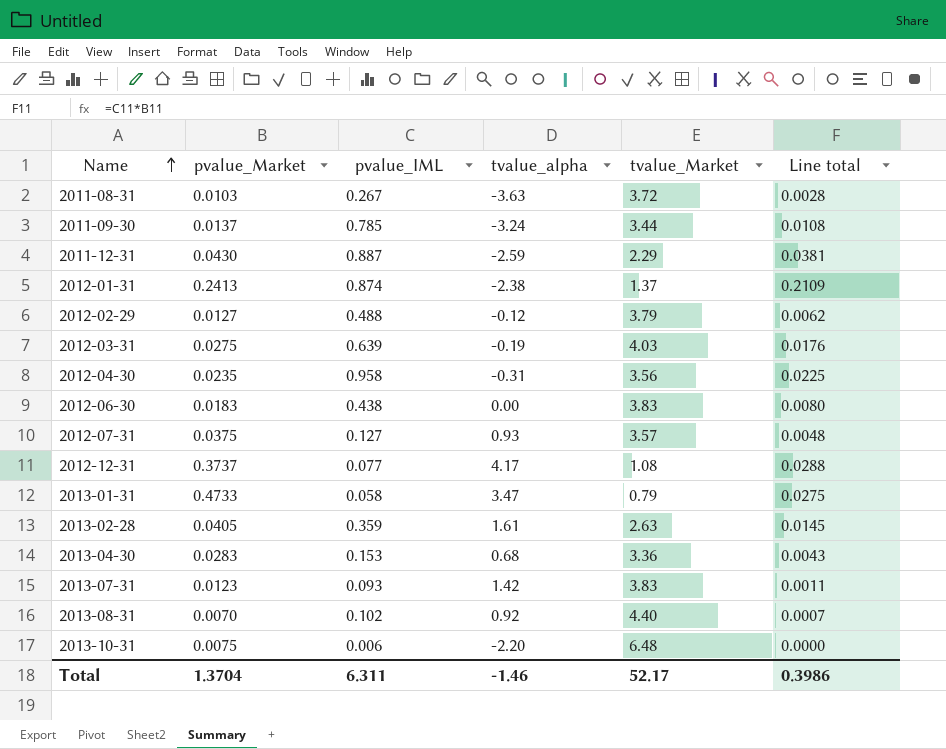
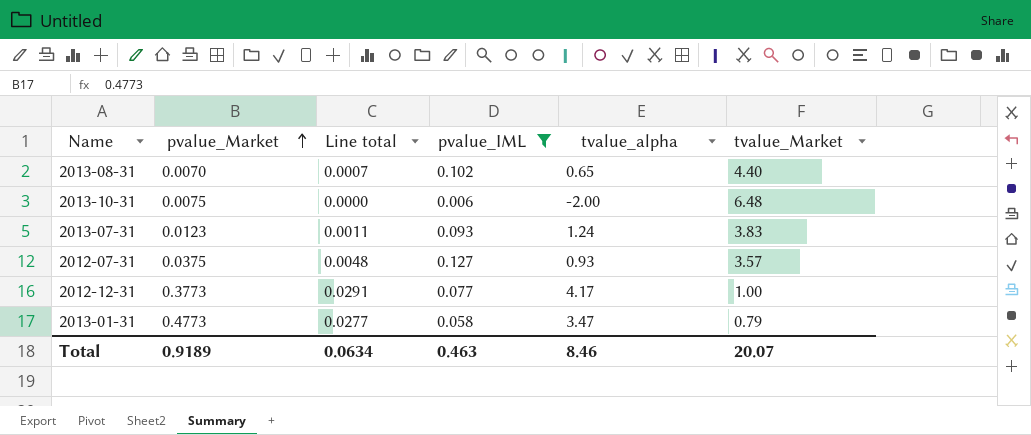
filter: none -> pvalue_IML <= 0.127
row order: Name ascending -> pvalue_Market ascending
column Line total | position: 6 -> 3
2013-08-31 | tvalue_alpha: 0.92 -> 0.65
2013-10-31 | tvalue_alpha: -2.20 -> -2.00
2013-07-31 | tvalue_alpha: 1.42 -> 1.24
2012-12-31 | pvalue_Market: 0.3737 -> 0.3773
2012-12-31 | Line total: 0.0288 -> 0.0291
2012-12-31 | tvalue_Market: 1.08 -> 1.00
2013-01-31 | pvalue_Market: 0.4733 -> 0.4773
2013-01-31 | Line total: 0.0275 -> 0.0277
Total | pvalue_Market: 1.3704 -> 0.9189
Total | Line total: 0.3986 -> 0.0634
Total | pvalue_IML: 6.311 -> 0.463
Total | tvalue_alpha: -1.46 -> 8.46
Total | tvalue_Market: 52.17 -> 20.07

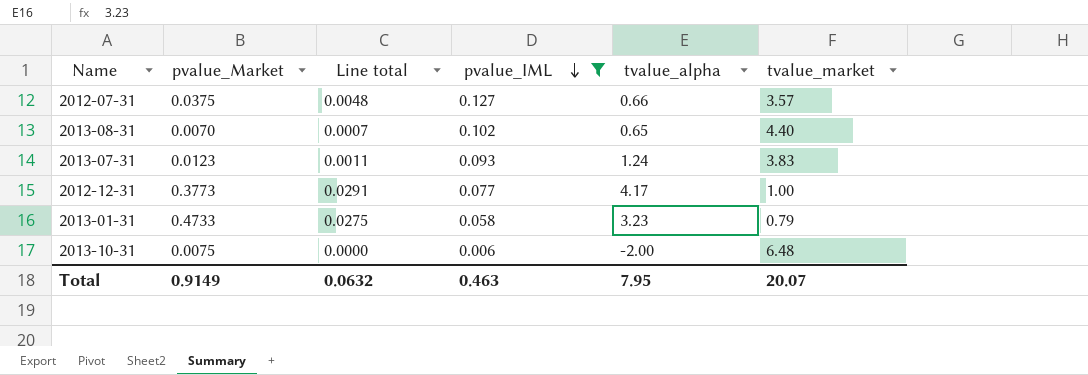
row order: pvalue_Market ascending -> pvalue_IML descending
column name: tvalue_Market -> tvalue_market
2012-07-31 | tvalue_alpha: 0.93 -> 0.66
2013-01-31 | pvalue_Market: 0.4773 -> 0.4733
2013-01-31 | Line total: 0.0277 -> 0.0275
2013-01-31 | tvalue_alpha: 3.47 -> 3.23
Total | pvalue_Market: 0.9189 -> 0.9149
Total | Line total: 0.0634 -> 0.0632
Total | tvalue_alpha: 8.46 -> 7.95

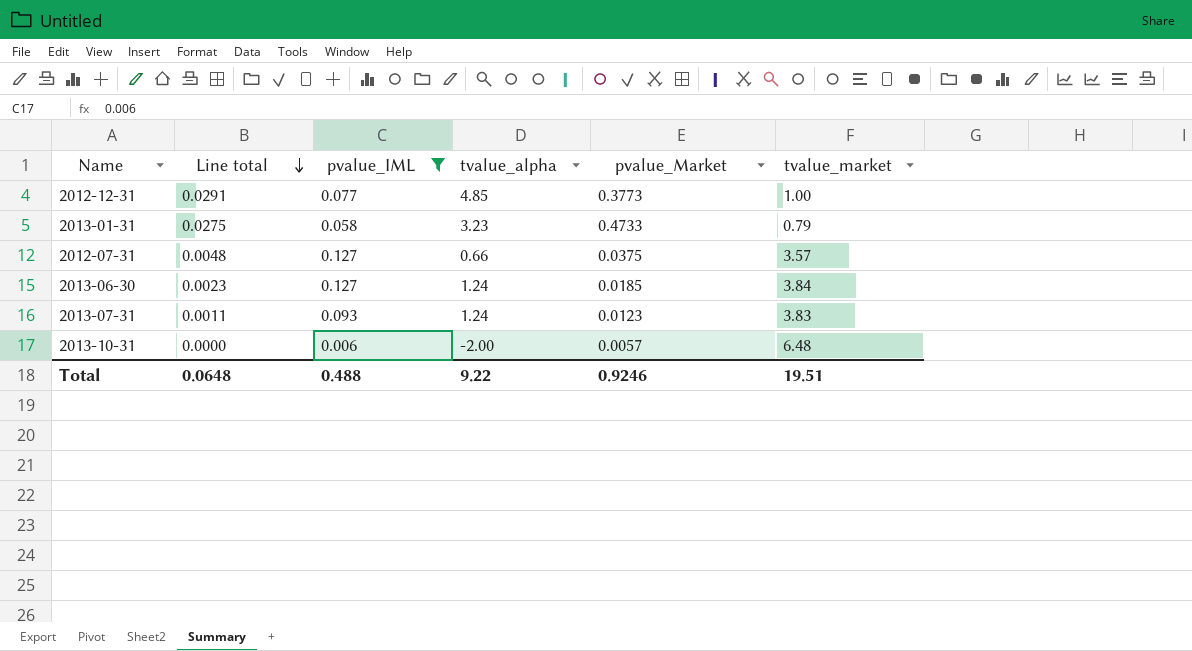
row order: pvalue_IML descending -> Line total descending
column pvalue_Market | position: 2 -> 5
row 2013-08-31: 0.0070 | 0.0007 | 0.102 | 0.65 | 4.40 -> none
2012-12-31 | tvalue_alpha: 4.17 -> 4.85
row 2013-06-30: none -> 0.0023 | 0.127 | 1.24 | 0.0185 | 3.84
2013-10-31 | pvalue_Market: 0.0075 -> 0.0057
Total | Line total: 0.0632 -> 0.0648
Total | pvalue_IML: 0.463 -> 0.488
Total | tvalue_alpha: 7.95 -> 9.22
Total | pvalue_Market: 0.9149 -> 0.9246
Total | tvalue_market: 20.07 -> 19.51

